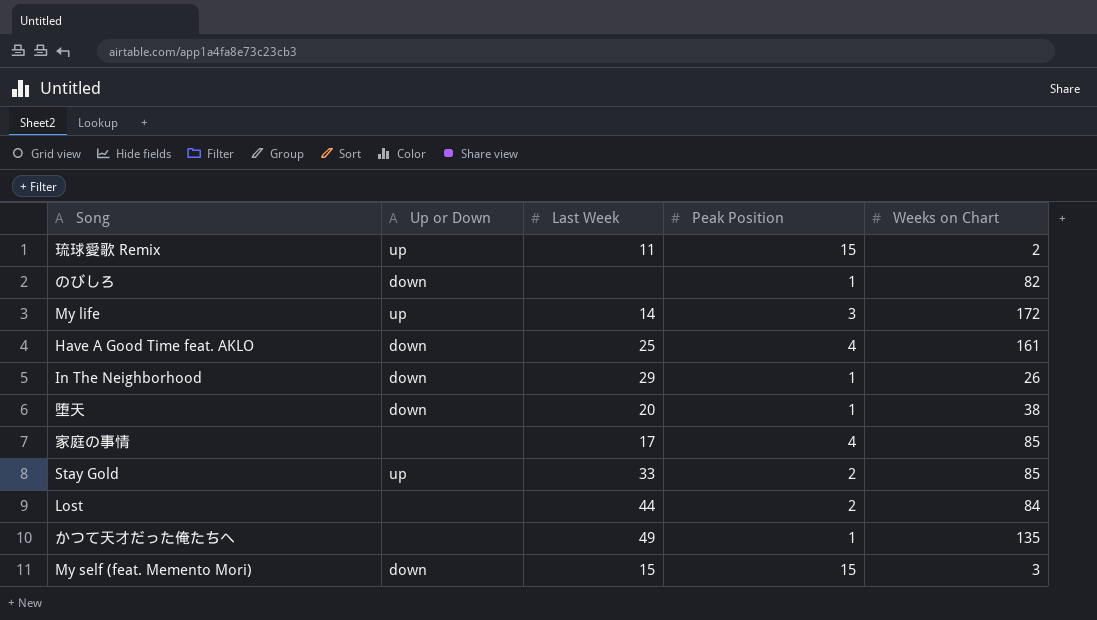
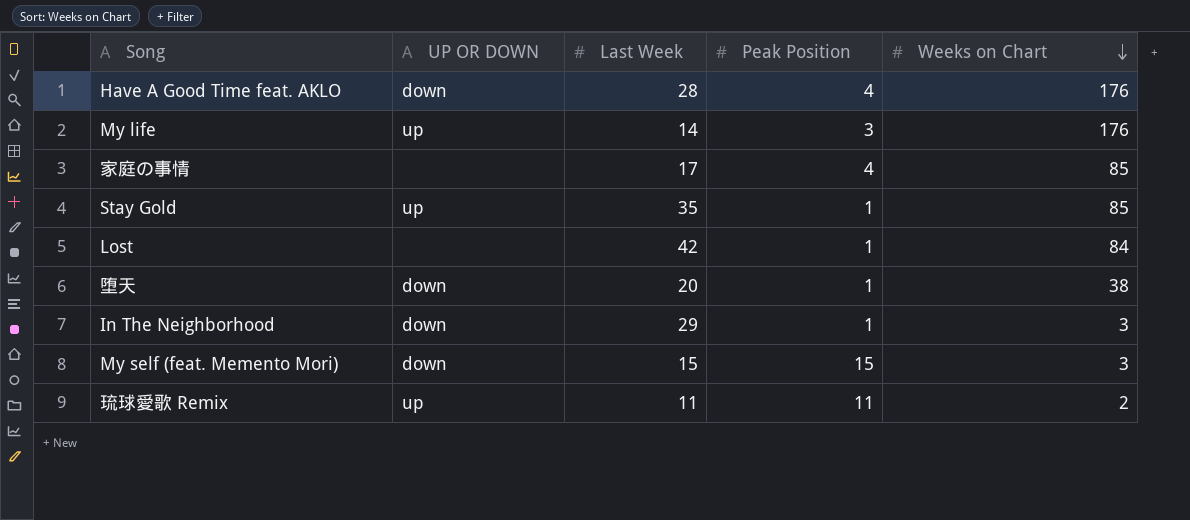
row order: none -> Weeks on Chart descending
column name: Up or Down -> UP OR DOWN
row のびしろ: down | none | 1 | 82 -> none
row かつて天才だった俺たちへ: none | 49 | 1 | 135 -> none
Have A Good Time feat. AKLO | Last Week: 25 -> 28
Have A Good Time feat. AKLO | Weeks on Chart: 161 -> 176
My life | Weeks on Chart: 172 -> 176
Stay Gold | Last Week: 33 -> 35
Stay Gold | Peak Position: 2 -> 1
Lost | Last Week: 44 -> 42
Lost | Peak Position: 2 -> 1
In The Neighborhood | Weeks on Chart: 26 -> 3
琉球愛歌 Remix | Peak Position: 15 -> 11

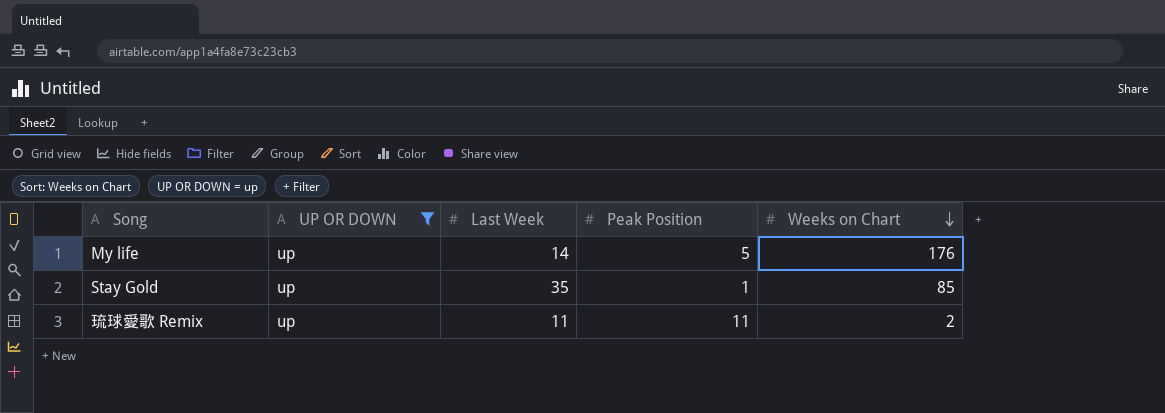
filter: none -> UP OR DOWN = up
My life | Peak Position: 3 -> 5

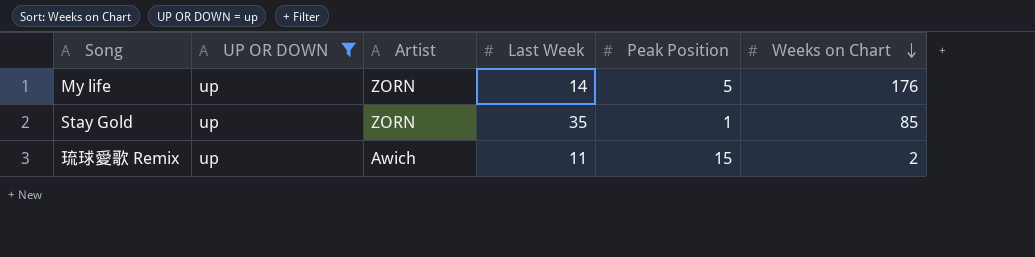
column Artist | position: none -> 3
琉球愛歌 Remix | Peak Position: 11 -> 15

